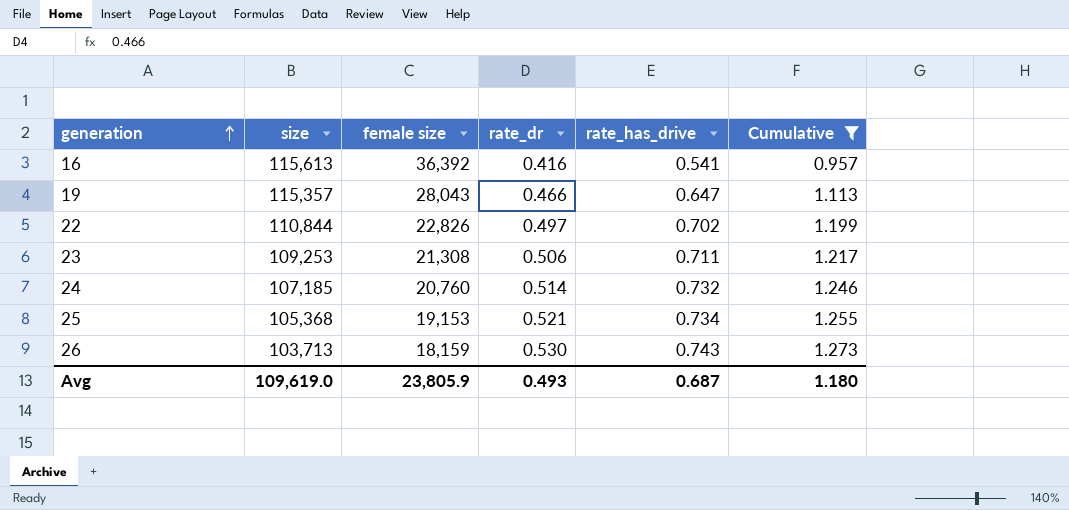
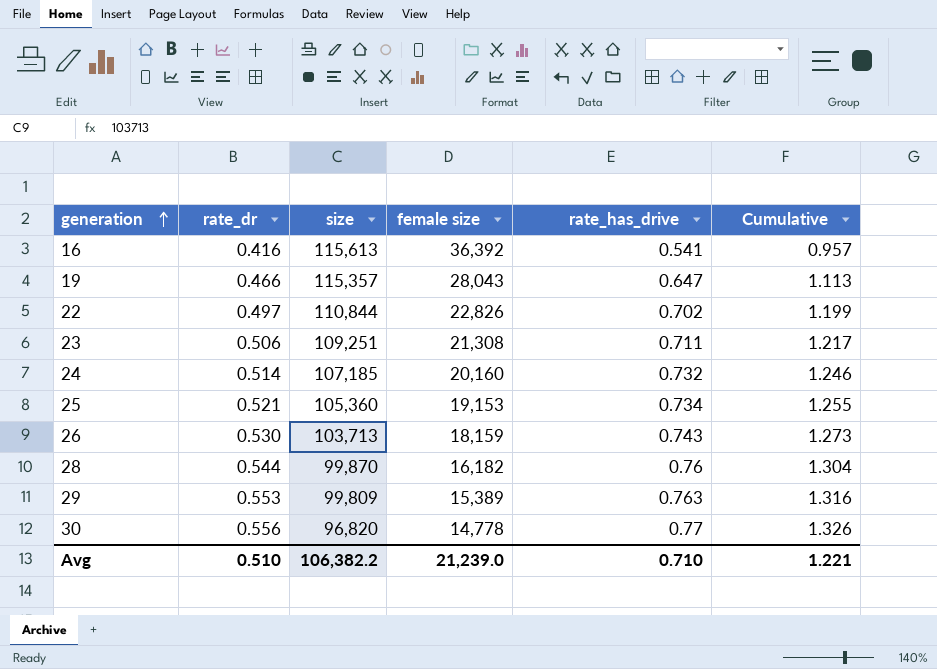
filter: Cumulative <= 1.273 -> none
column rate_dr | position: 4 -> 2
23 | size: 109,253 -> 109,251
24 | female size: 20,760 -> 20,160
25 | size: 105,368 -> 105,360
Avg | rate_dr: 0.493 -> 0.510
Avg | size: 109,619.0 -> 106,382.2
Avg | female size: 23,805.9 -> 21,239.0
Avg | rate_has_drive: 0.687 -> 0.710
Avg | Cumulative: 1.180 -> 1.221

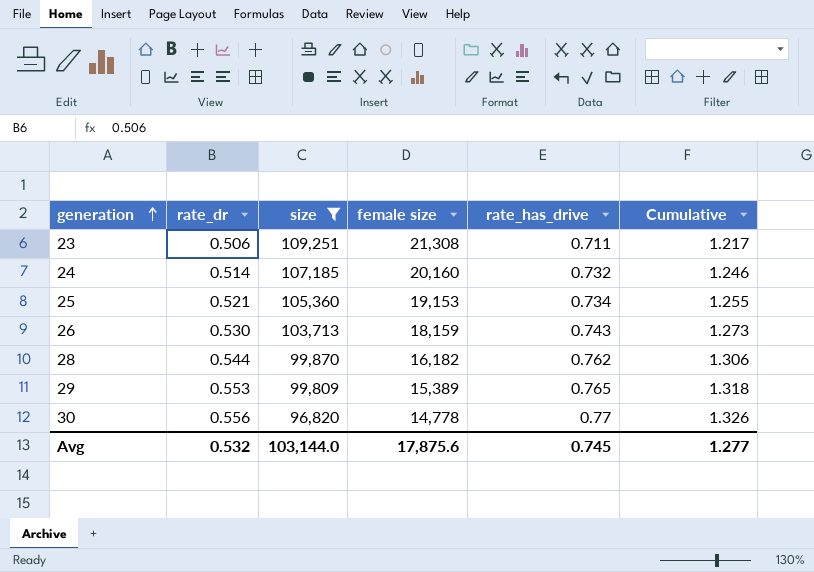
filter: none -> size <= 109,251
28 | rate_has_drive: 0.76 -> 0.762
28 | Cumulative: 1.304 -> 1.306
29 | rate_has_drive: 0.763 -> 0.765
29 | Cumulative: 1.316 -> 1.318
Avg | rate_dr: 0.510 -> 0.532
Avg | size: 106,382.2 -> 103,144.0
Avg | female size: 21,239.0 -> 17,875.6
Avg | rate_has_drive: 0.710 -> 0.745
Avg | Cumulative: 1.221 -> 1.277

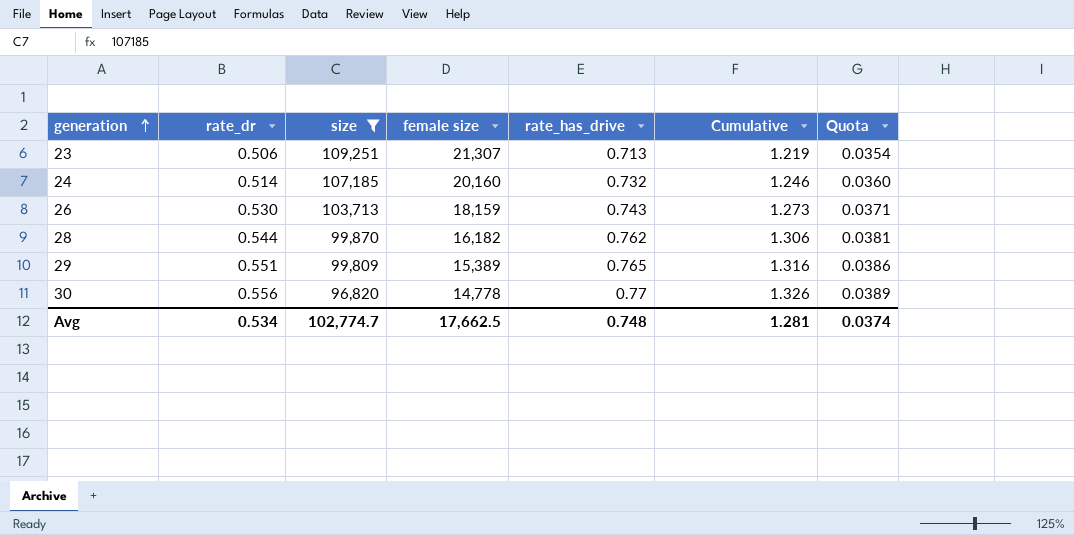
column Quota | formula: none -> [rate_dr] * 0.07
row 25: 0.521 | 105,360 | 19,153 | 0.734 | 1.255 -> none
23 | female size: 21,308 -> 21,307
23 | rate_has_drive: 0.711 -> 0.713
23 | Cumulative: 1.217 -> 1.219
29 | rate_dr: 0.553 -> 0.551
29 | Cumulative: 1.318 -> 1.316
Avg | rate_dr: 0.532 -> 0.534
Avg | size: 103,144.0 -> 102,774.7
Avg | female size: 17,875.6 -> 17,662.5
Avg | rate_has_drive: 0.745 -> 0.748
Avg | Cumulative: 1.277 -> 1.281

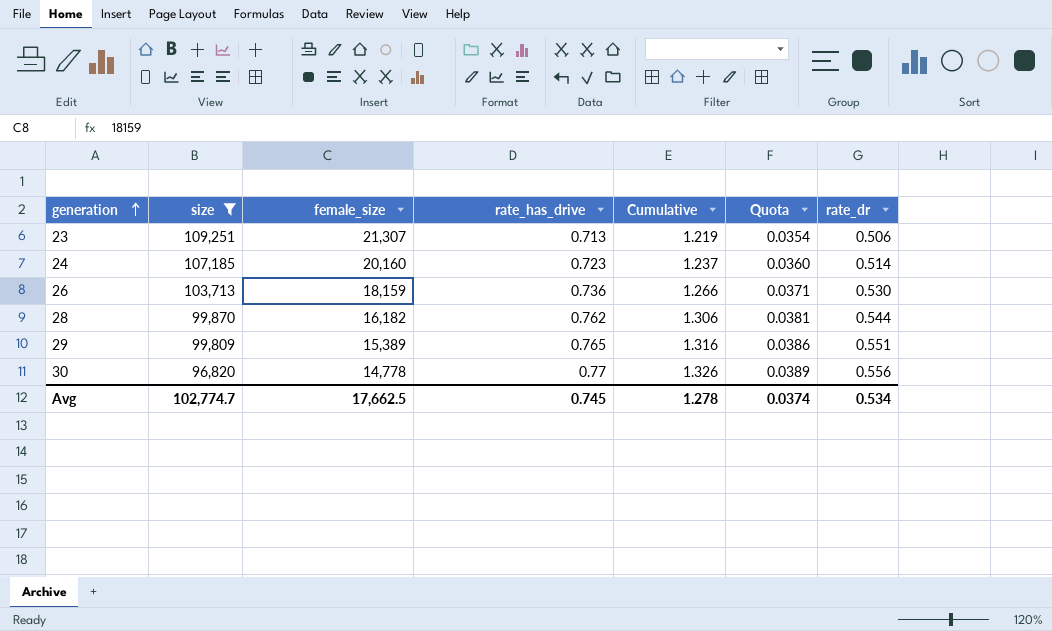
column name: female size -> female_size
column rate_dr | position: 2 -> 7
24 | rate_has_drive: 0.732 -> 0.723
24 | Cumulative: 1.246 -> 1.237
26 | rate_has_drive: 0.743 -> 0.736
26 | Cumulative: 1.273 -> 1.266
Avg | rate_has_drive: 0.748 -> 0.745
Avg | Cumulative: 1.281 -> 1.278

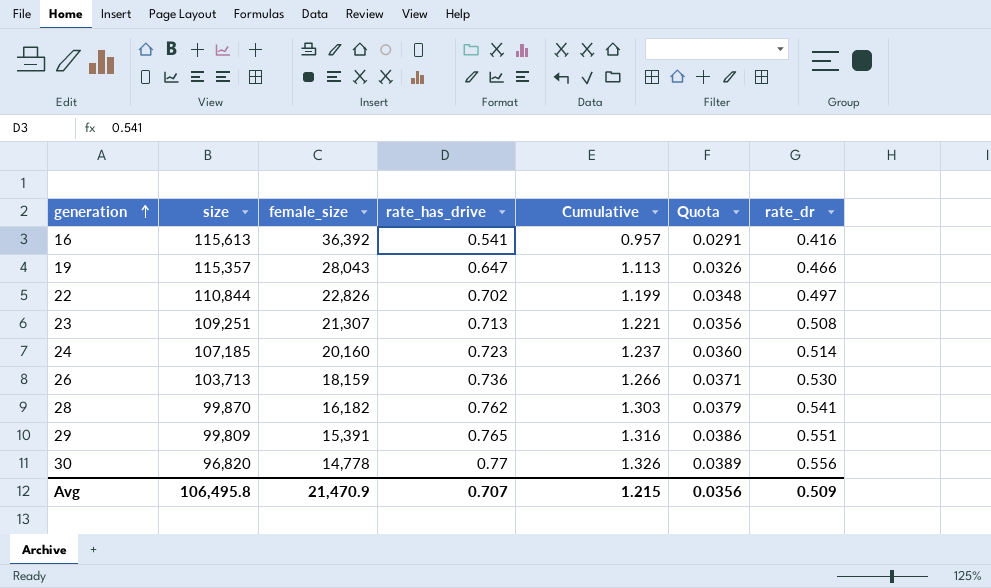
filter: size <= 109,251 -> none
23 | Cumulative: 1.219 -> 1.221
23 | Quota: 0.0354 -> 0.0356
23 | rate_dr: 0.506 -> 0.508
28 | Cumulative: 1.306 -> 1.303
28 | Quota: 0.0381 -> 0.0379
28 | rate_dr: 0.544 -> 0.541
29 | female_size: 15,389 -> 15,391
Avg | size: 102,774.7 -> 106,495.8
Avg | female_size: 17,662.5 -> 21,470.9
Avg | rate_has_drive: 0.745 -> 0.707
Avg | Cumulative: 1.278 -> 1.215
Avg | Quota: 0.0374 -> 0.0356
Avg | rate_dr: 0.534 -> 0.509

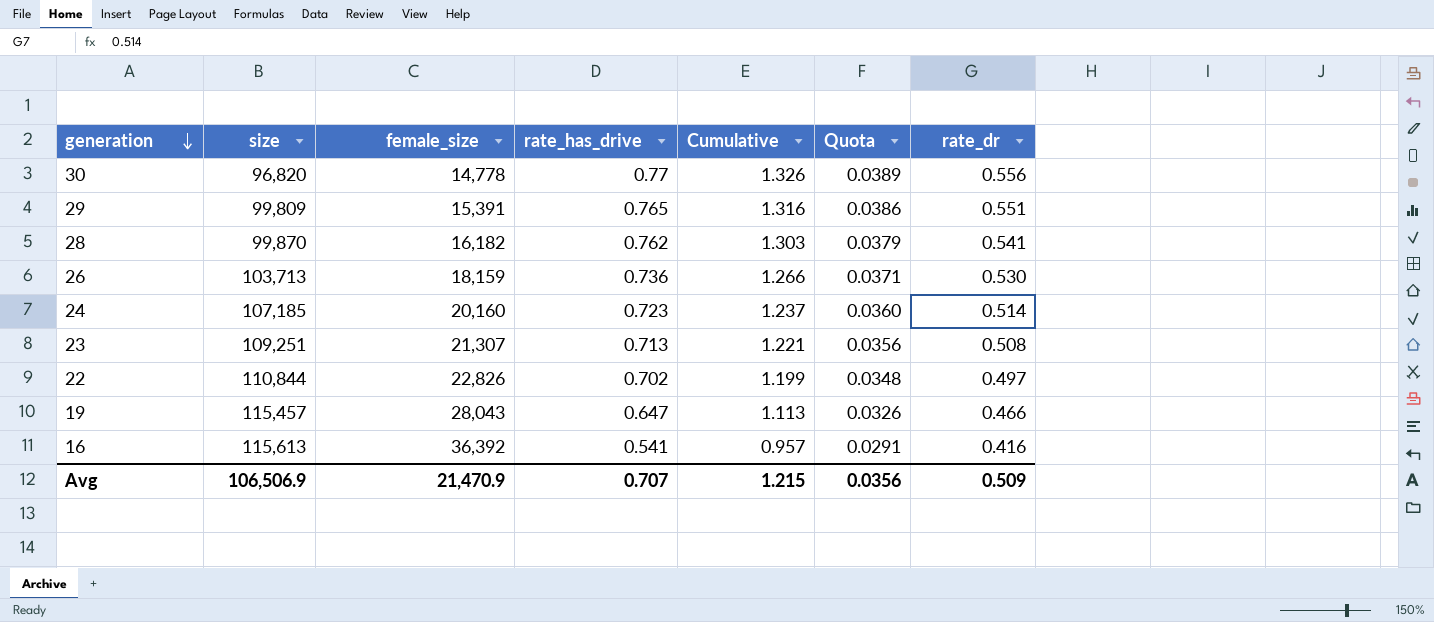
row order: generation ascending -> generation descending
19 | size: 115,357 -> 115,457
Avg | size: 106,495.8 -> 106,506.9

